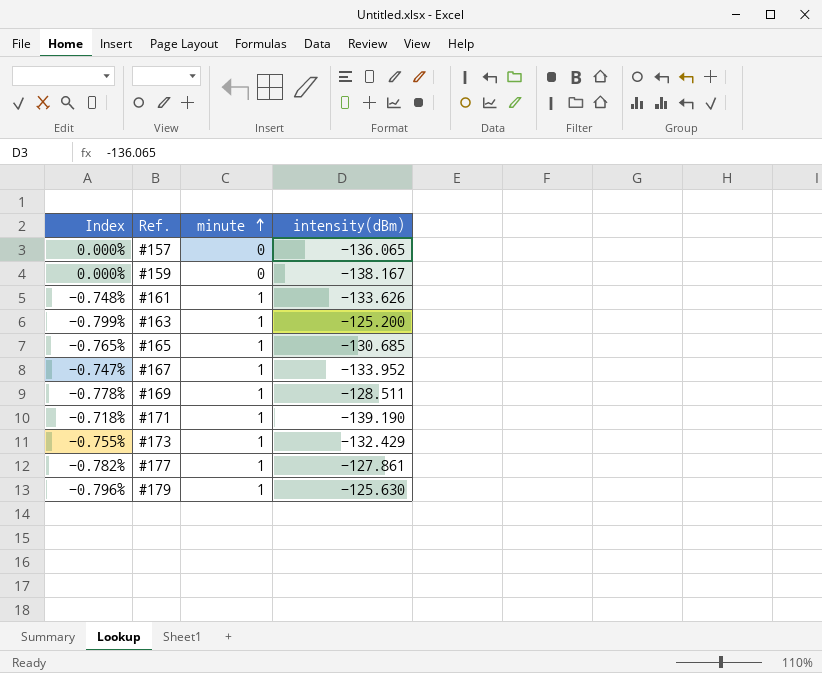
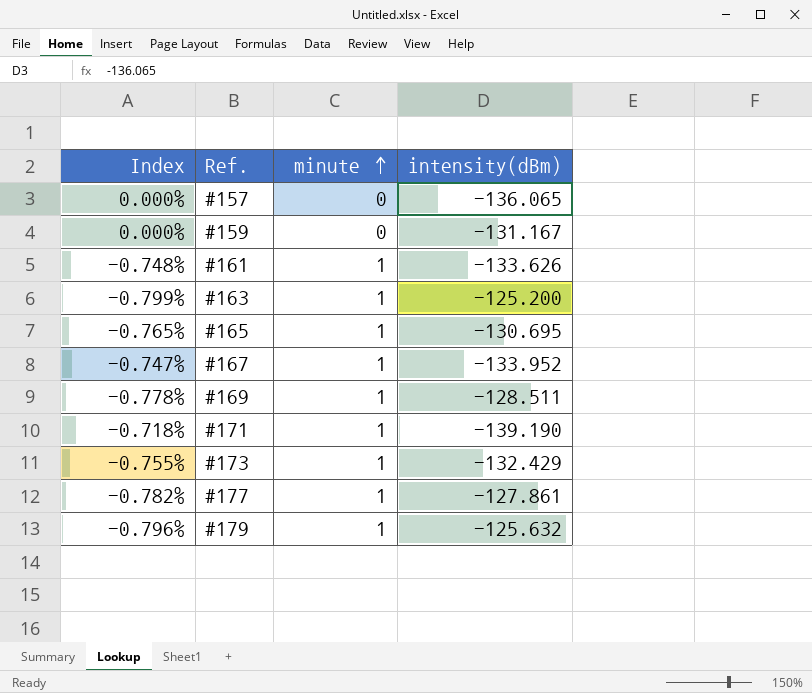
#159 | intensity(dBm): -138.167 -> -131.167
#165 | intensity(dBm): -130.685 -> -130.695
#179 | intensity(dBm): -125.630 -> -125.632

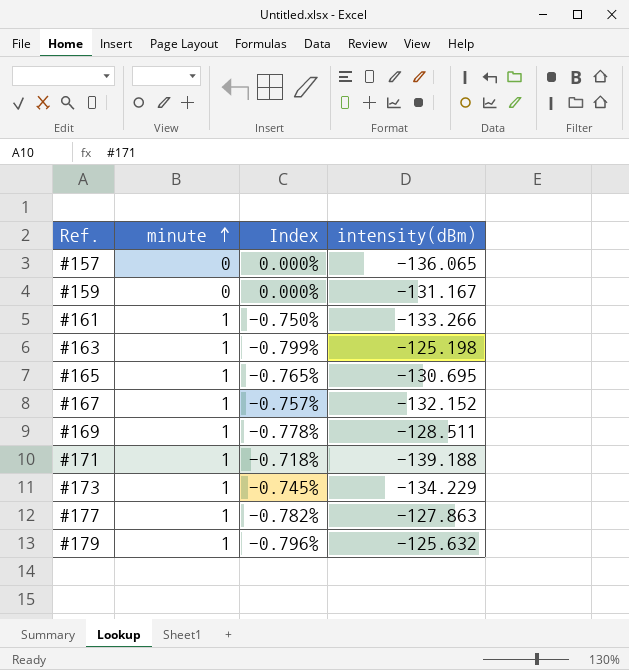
column Index | position: 1 -> 3
#161 | Index: -0.748% -> -0.750%
#161 | intensity(dBm): -133.626 -> -133.266
#163 | intensity(dBm): -125.200 -> -125.198
#167 | Index: -0.747% -> -0.757%
#167 | intensity(dBm): -133.952 -> -132.152
#171 | intensity(dBm): -139.190 -> -139.188
#173 | Index: -0.755% -> -0.745%
#173 | intensity(dBm): -132.429 -> -134.229
#177 | intensity(dBm): -127.861 -> -127.863

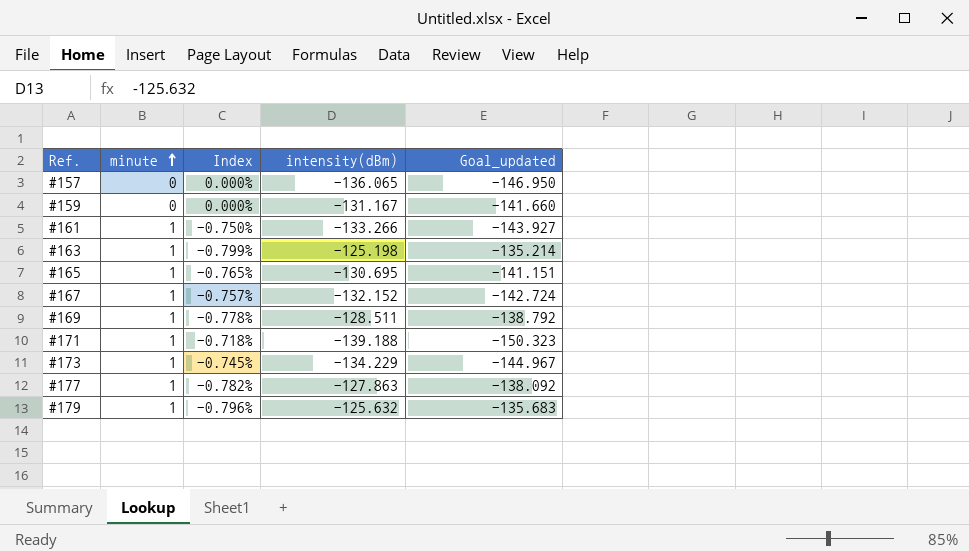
column Goal_updated | formula: none -> [intensity(dBm)] * 1.08

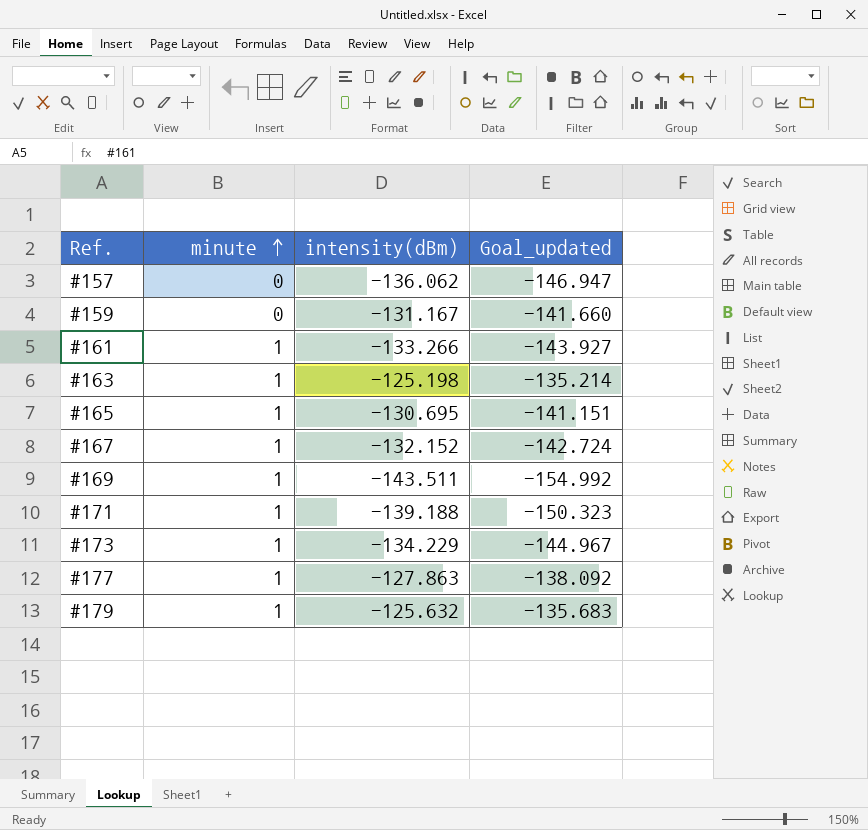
column Index | formula: [minute] / [intensity(dBm)] -> none
#157 | intensity(dBm): -136.065 -> -136.062
#157 | Goal_updated: -146.950 -> -146.947
#169 | intensity(dBm): -128.511 -> -143.511
#169 | Goal_updated: -138.792 -> -154.992

